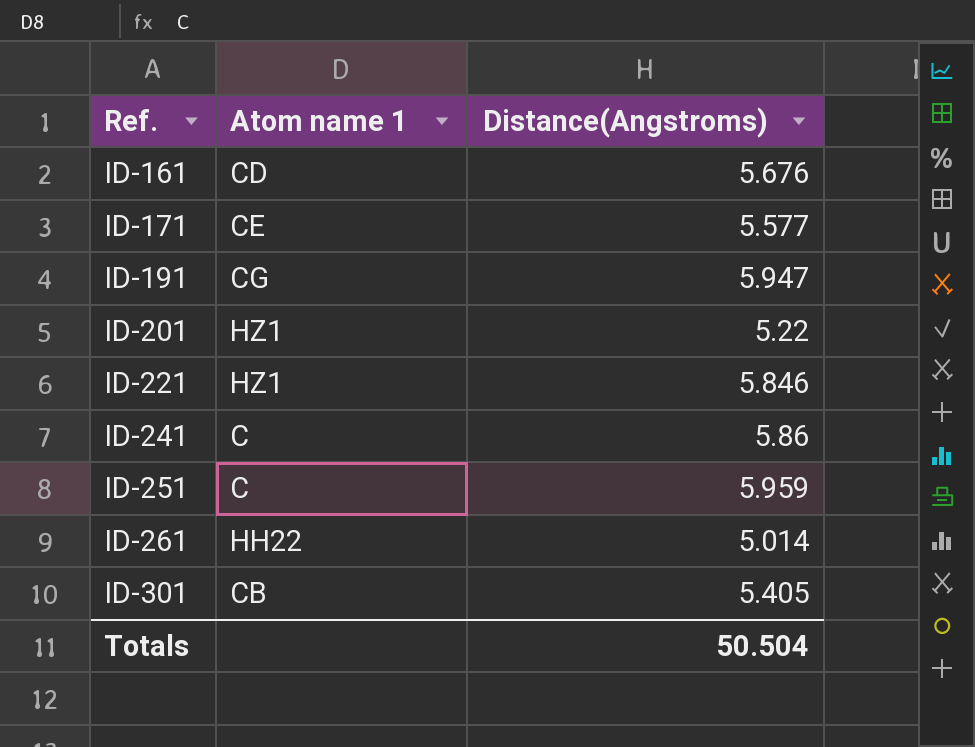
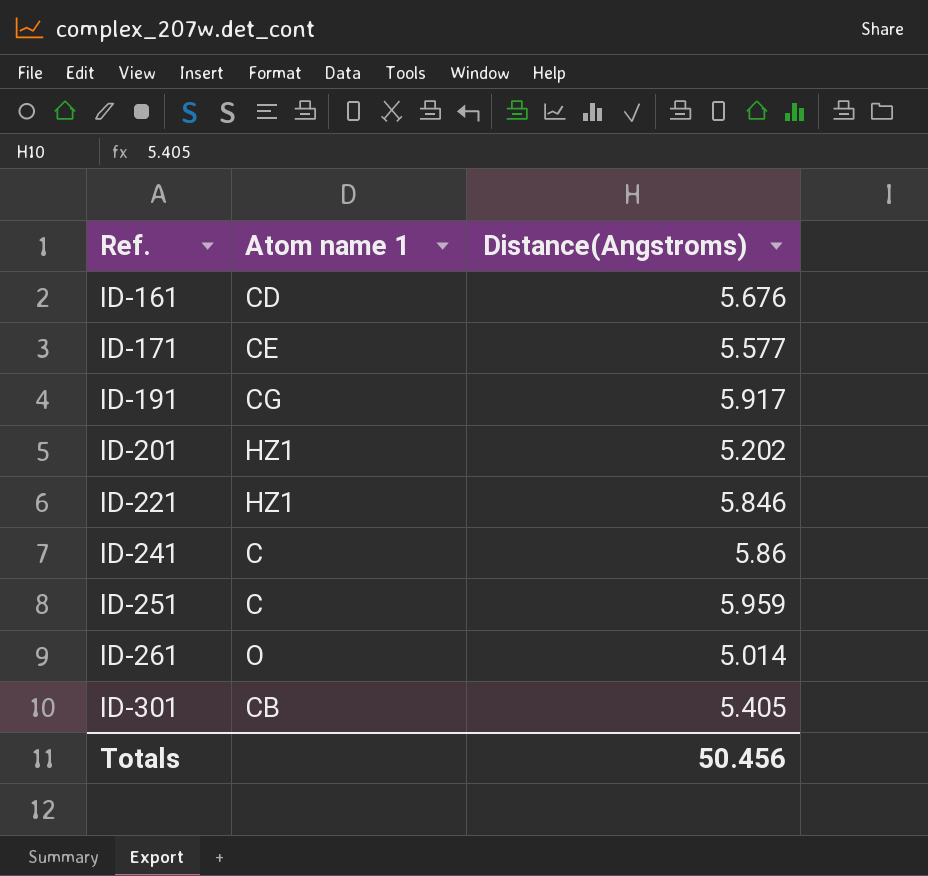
ID-191 | Distance(Angstroms): 5.947 -> 5.917
ID-201 | Distance(Angstroms): 5.22 -> 5.202
ID-261 | Atom name 1: HH22 -> O
Totals | Distance(Angstroms): 50.504 -> 50.456

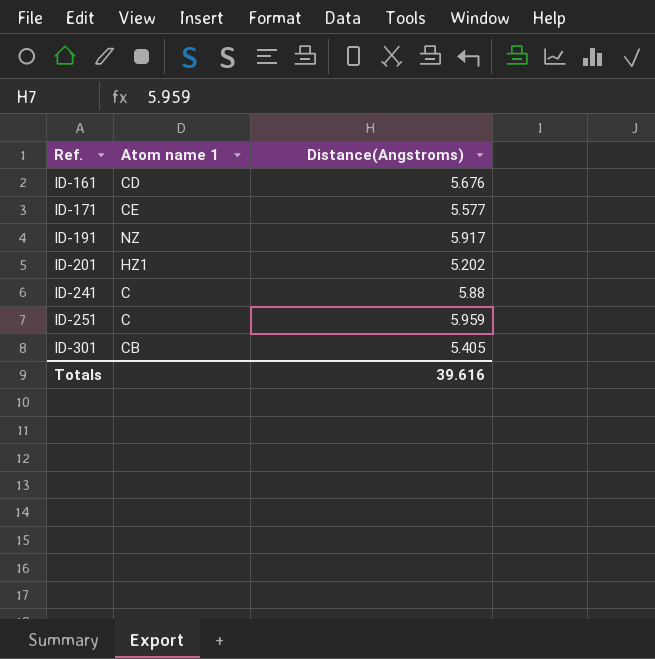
row ID-221: HZ1 | 5.846 -> none
row ID-261: O | 5.014 -> none
ID-191 | Atom name 1: CG -> NZ
ID-241 | Distance(Angstroms): 5.86 -> 5.88
Totals | Distance(Angstroms): 50.456 -> 39.616

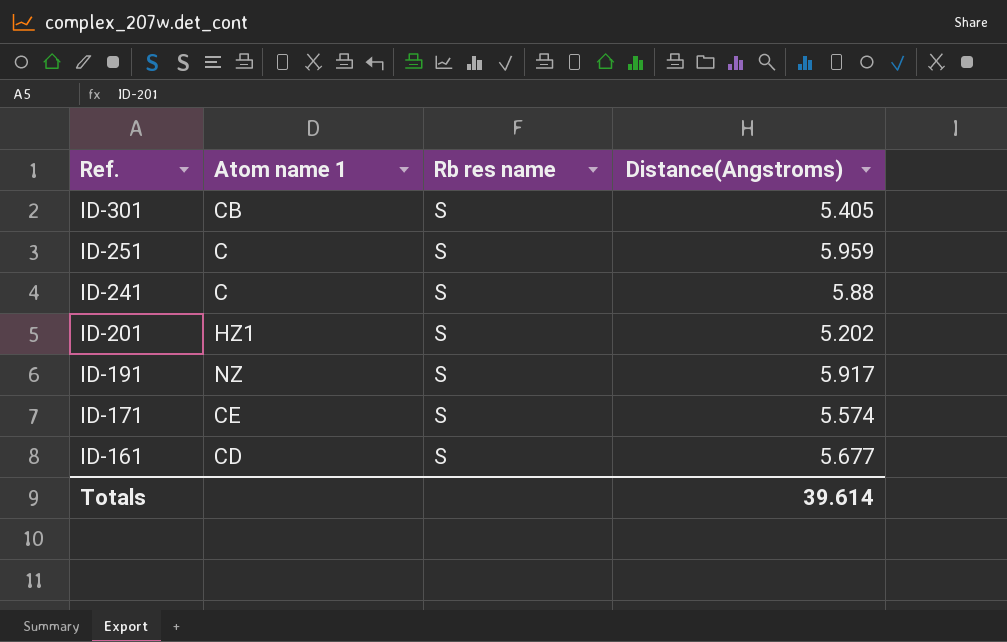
row order: Ref. ascending -> Ref. descending
column Rb res name | position: none -> 3
ID-171 | Distance(Angstroms): 5.577 -> 5.574
ID-161 | Distance(Angstroms): 5.676 -> 5.677
Totals | Distance(Angstroms): 39.616 -> 39.614

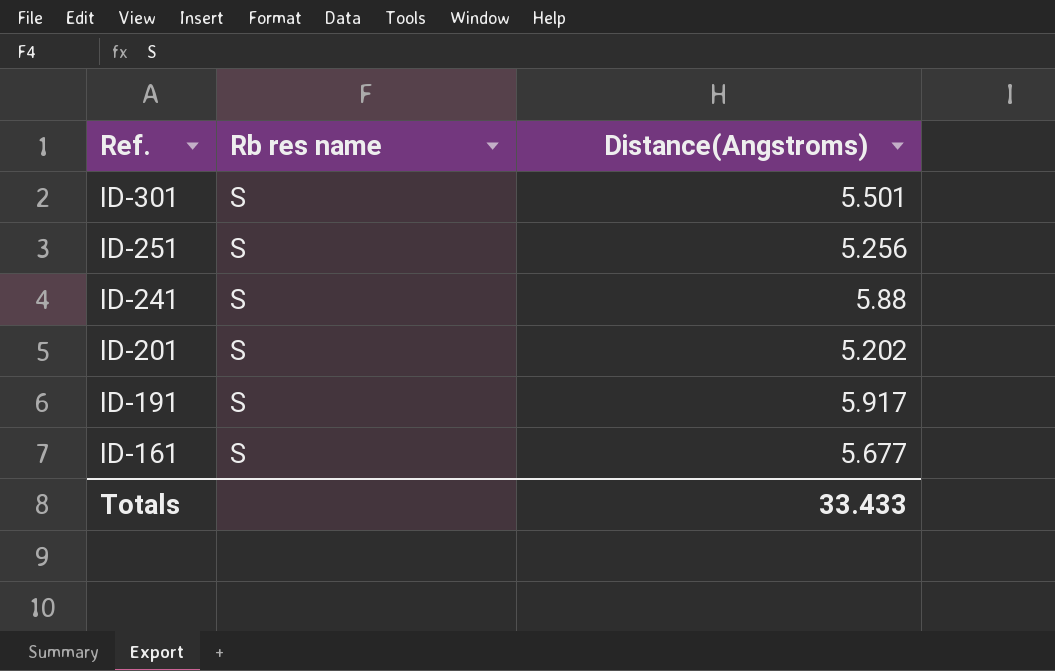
column Atom name 1 | position: 2 -> none
row ID-171: CE | S | 5.574 -> none
ID-301 | Distance(Angstroms): 5.405 -> 5.501
ID-251 | Distance(Angstroms): 5.959 -> 5.256
Totals | Distance(Angstroms): 39.614 -> 33.433

